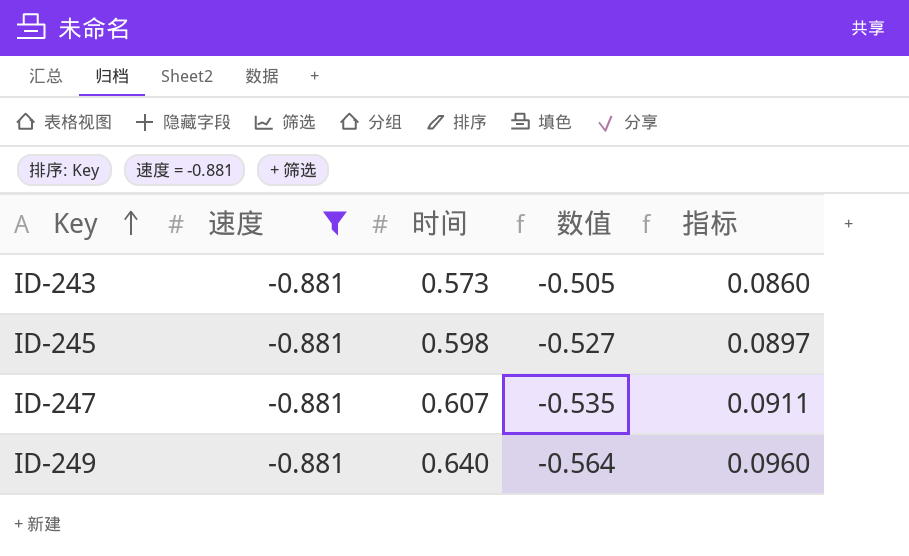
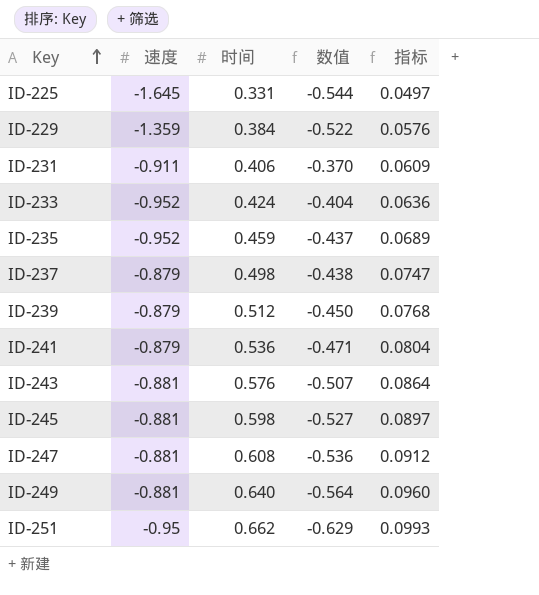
filter: 速度 = -0.881 -> none
ID-243 | 时间: 0.573 -> 0.576
ID-243 | 数值: -0.505 -> -0.507
ID-243 | 指标: 0.0860 -> 0.0864
ID-247 | 时间: 0.607 -> 0.608
ID-247 | 数值: -0.535 -> -0.536
ID-247 | 指标: 0.0911 -> 0.0912

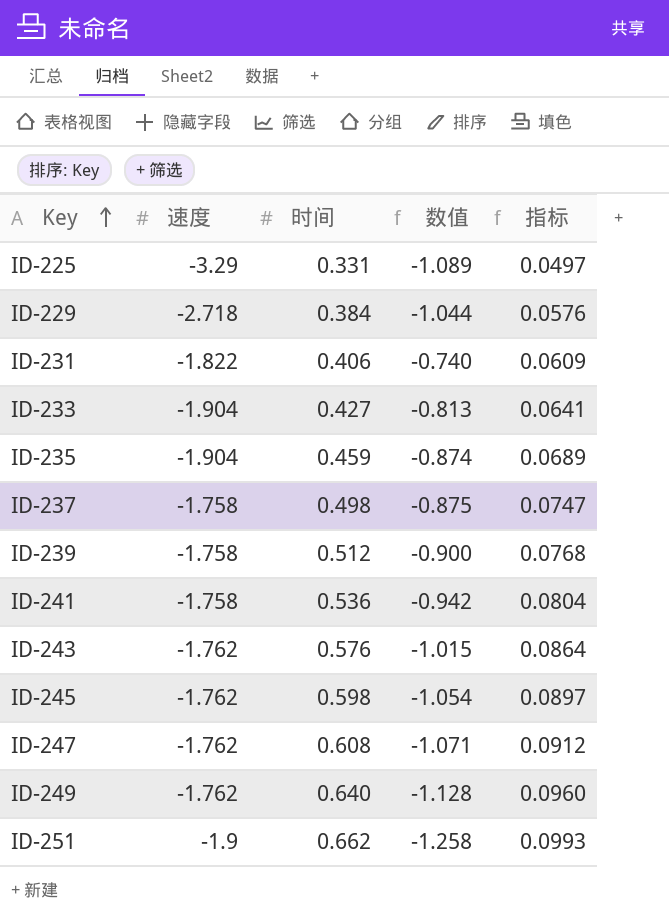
ID-225 | 速度: -1.645 -> -3.29
ID-225 | 数值: -0.544 -> -1.089
ID-229 | 速度: -1.359 -> -2.718
ID-229 | 数值: -0.522 -> -1.044
ID-231 | 速度: -0.911 -> -1.822
ID-231 | 数值: -0.370 -> -0.740
ID-233 | 速度: -0.952 -> -1.904
ID-233 | 时间: 0.424 -> 0.427
ID-233 | 数值: -0.404 -> -0.813
ID-233 | 指标: 0.0636 -> 0.0641
ID-235 | 速度: -0.952 -> -1.904
ID-235 | 数值: -0.437 -> -0.874
ID-237 | 速度: -0.879 -> -1.758
ID-237 | 数值: -0.438 -> -0.875
ID-239 | 速度: -0.879 -> -1.758
ID-239 | 数值: -0.450 -> -0.900
ID-241 | 速度: -0.879 -> -1.758
ID-241 | 数值: -0.471 -> -0.942
ID-243 | 速度: -0.881 -> -1.762
ID-243 | 数值: -0.507 -> -1.015
ID-245 | 速度: -0.881 -> -1.762
ID-245 | 数值: -0.527 -> -1.054
ID-247 | 速度: -0.881 -> -1.762
ID-247 | 数值: -0.536 -> -1.071
ID-249 | 速度: -0.881 -> -1.762
ID-249 | 数值: -0.564 -> -1.128
ID-251 | 速度: -0.95 -> -1.9
ID-251 | 数值: -0.629 -> -1.258

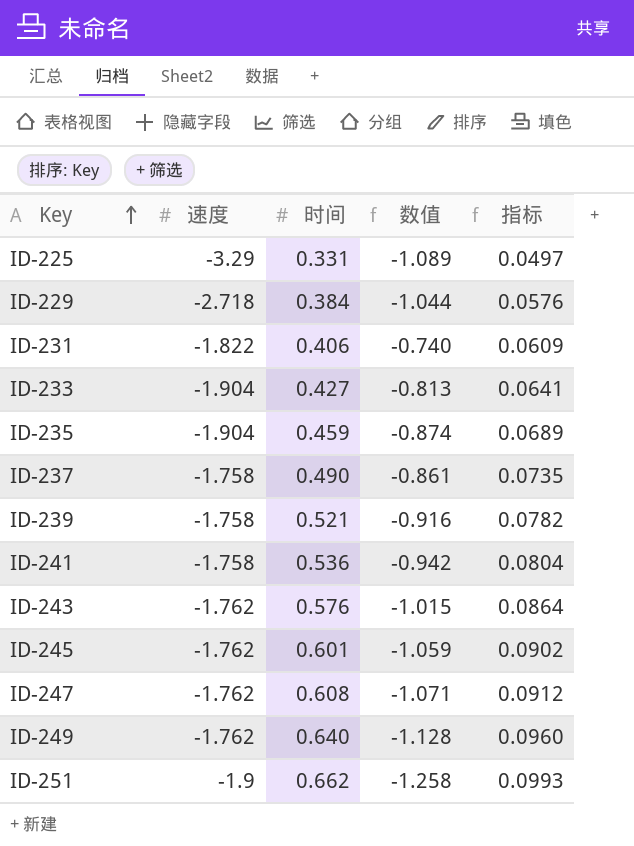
ID-237 | 时间: 0.498 -> 0.490
ID-237 | 数值: -0.875 -> -0.861
ID-237 | 指标: 0.0747 -> 0.0735
ID-239 | 时间: 0.512 -> 0.521
ID-239 | 数值: -0.900 -> -0.916
ID-239 | 指标: 0.0768 -> 0.0782
ID-245 | 时间: 0.598 -> 0.601
ID-245 | 数值: -1.054 -> -1.059
ID-245 | 指标: 0.0897 -> 0.0902

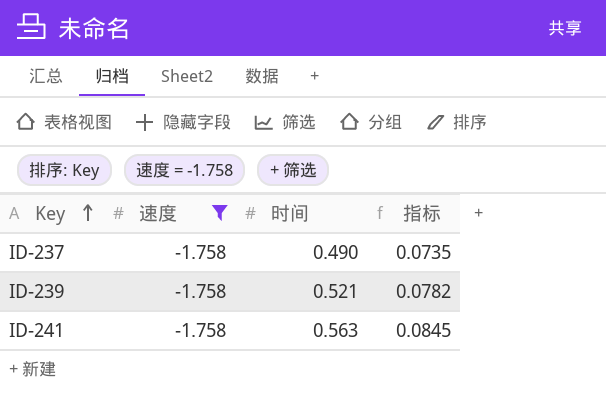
filter: none -> 速度 = -1.758
column 数值 | formula: [速度] * [时间] -> none
ID-241 | 时间: 0.536 -> 0.563
ID-241 | 指标: 0.0804 -> 0.0845

